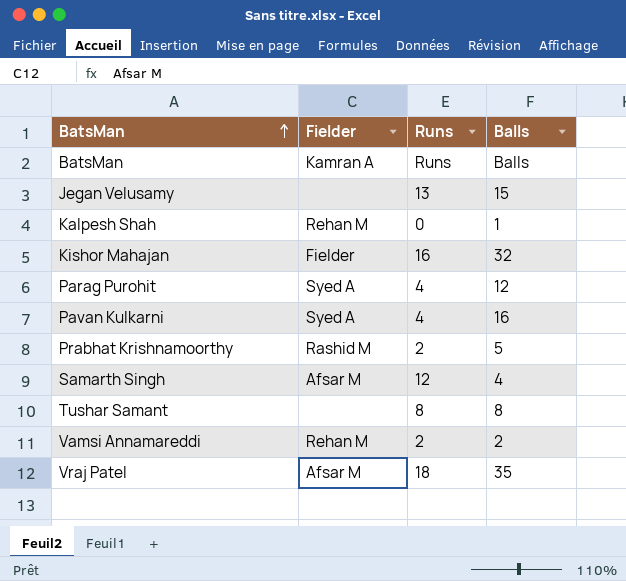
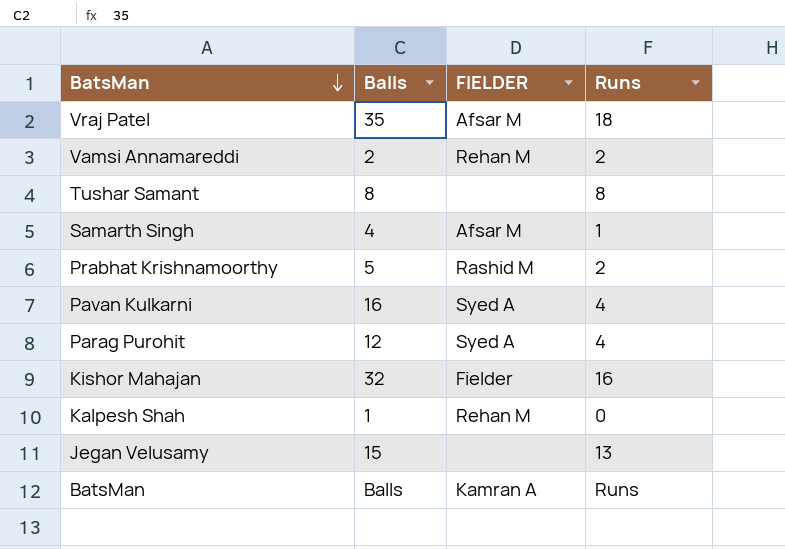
row order: BatsMan ascending -> BatsMan descending
column Balls | position: 4 -> 2
column name: Fielder -> FIELDER
Samarth Singh | Runs: 12 -> 1

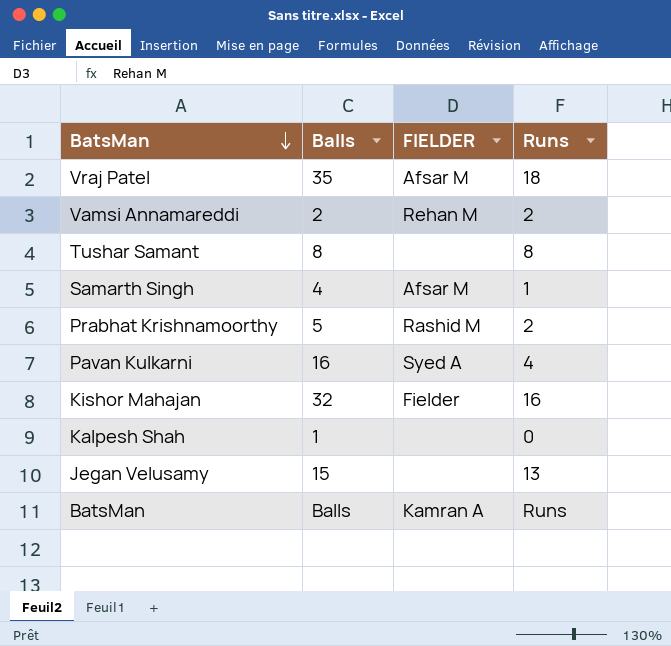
row Parag Purohit: 12 | Syed A | 4 -> none
Kalpesh Shah | FIELDER: Rehan M -> none

